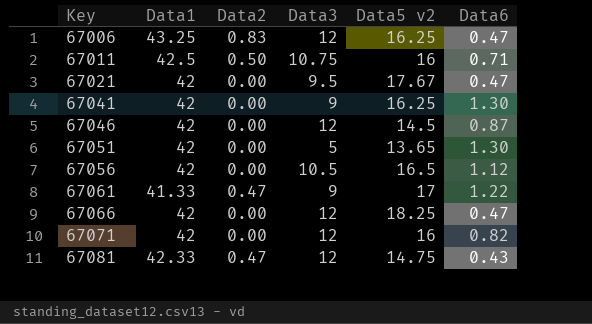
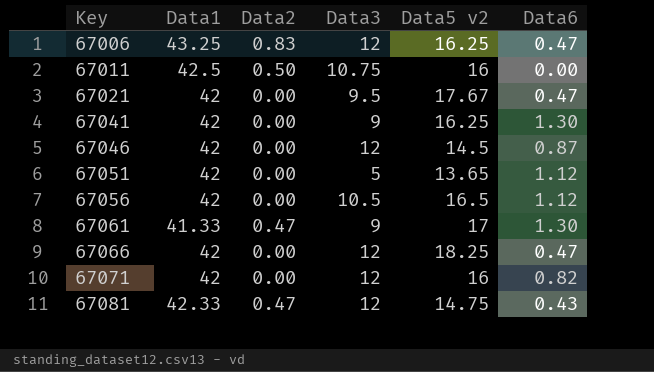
67011 | Data6: 0.71 -> 0.00
67051 | Data6: 1.30 -> 1.12
67061 | Data6: 1.22 -> 1.30

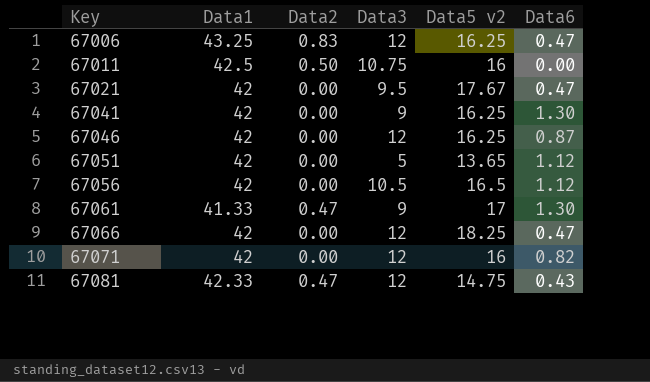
67046 | Data5 v2: 14.5 -> 16.25

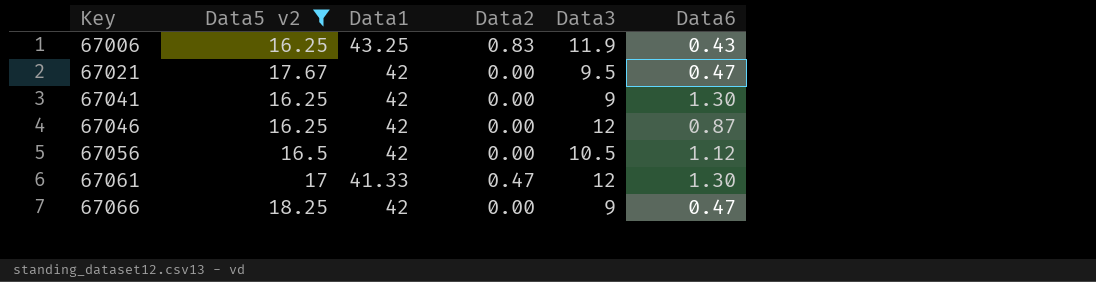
filter: none -> Data5 v2 >= 16.25
column Data5 v2 | position: 5 -> 2
67006 | Data3: 12 -> 11.9
67006 | Data6: 0.47 -> 0.43
67061 | Data3: 9 -> 12
67066 | Data3: 12 -> 9

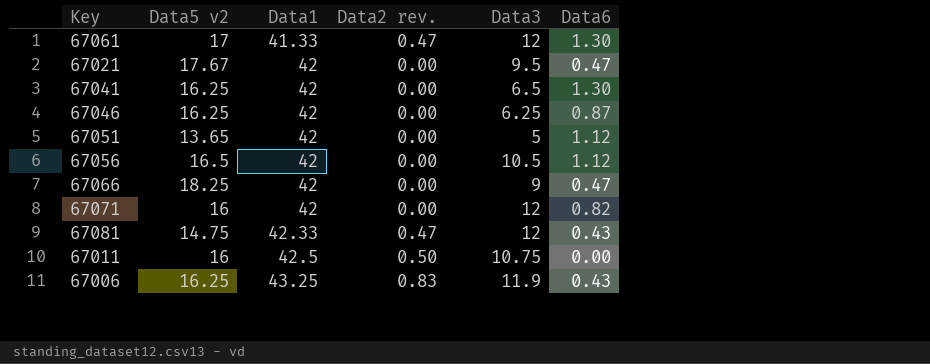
filter: Data5 v2 >= 16.25 -> none
row order: Key ascending -> Data1 ascending
column name: Data2 -> Data2 rev.
67041 | Data3: 9 -> 6.5
67046 | Data3: 12 -> 6.25

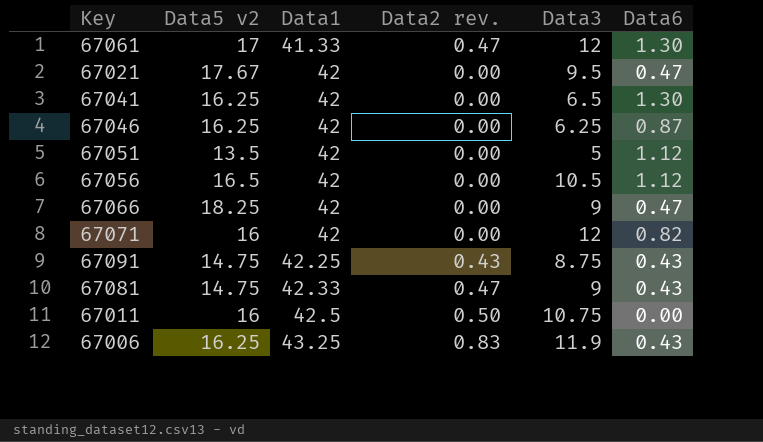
67051 | Data5 v2: 13.65 -> 13.5
row 67091: none -> 14.75 | 42.25 | 0.43 | 8.75 | 0.43
67081 | Data3: 12 -> 9

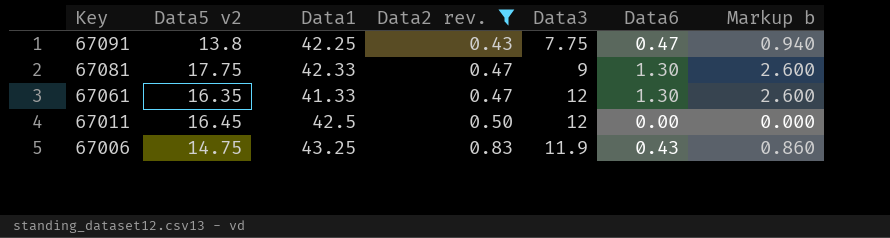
filter: none -> Data2 rev. != 0.00
row order: Data1 ascending -> Key descending
column Markup b | formula: none -> [Data6] * 2
67091 | Data5 v2: 14.75 -> 13.8
67091 | Data3: 8.75 -> 7.75
67091 | Data6: 0.43 -> 0.47
67081 | Data5 v2: 14.75 -> 17.75
67081 | Data6: 0.43 -> 1.30
67061 | Data5 v2: 17 -> 16.35
67011 | Data5 v2: 16 -> 16.45
67011 | Data3: 10.75 -> 12
67006 | Data5 v2: 16.25 -> 14.75

